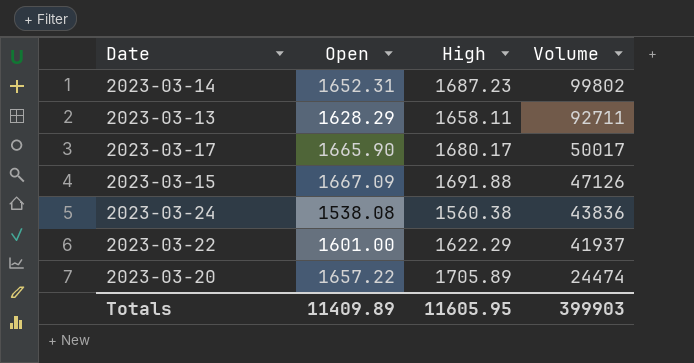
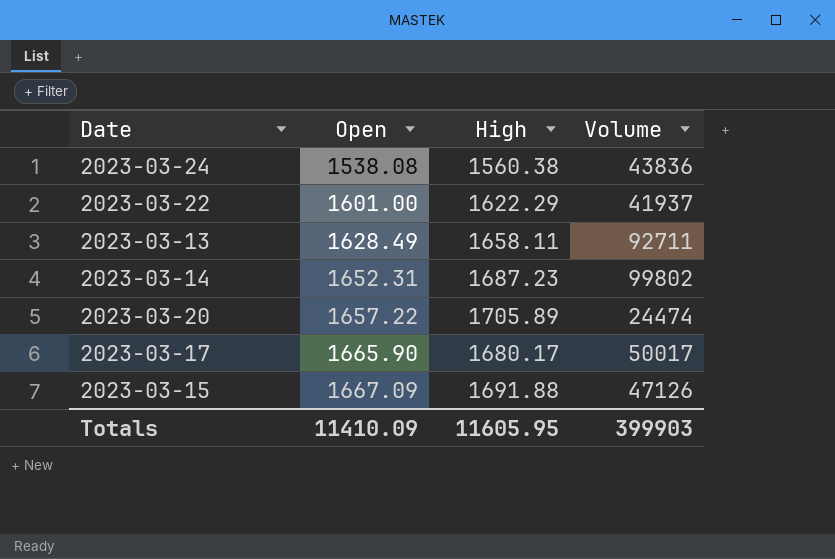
row order: Volume descending -> Open ascending
2023-03-13 | Open: 1628.29 -> 1628.49
Totals | Open: 11409.89 -> 11410.09

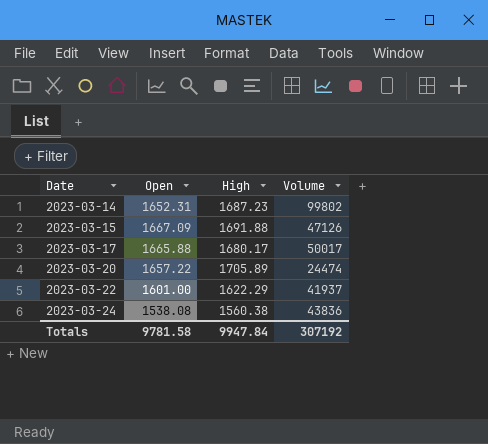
row order: Open ascending -> Date ascending
row 2023-03-13: 1628.49 | 1658.11 | 92711 -> none
2023-03-17 | Open: 1665.90 -> 1665.88
Totals | Open: 11410.09 -> 9781.58
Totals | High: 11605.95 -> 9947.84
Totals | Volume: 399903 -> 307192

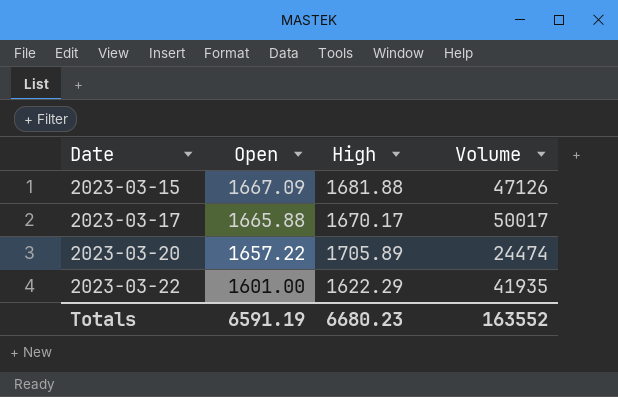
row 2023-03-14: 1652.31 | 1687.23 | 99802 -> none
row 2023-03-24: 1538.08 | 1560.38 | 43836 -> none
2023-03-15 | High: 1691.88 -> 1681.88
2023-03-17 | High: 1680.17 -> 1670.17
2023-03-22 | Volume: 41937 -> 41935
Totals | Open: 9781.58 -> 6591.19
Totals | High: 9947.84 -> 6680.23
Totals | Volume: 307192 -> 163552

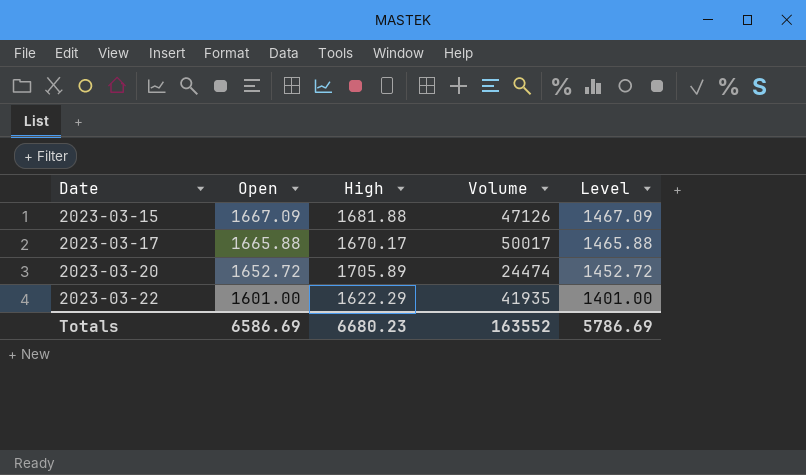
column Level | formula: none -> [Open] - 200
2023-03-20 | Open: 1657.22 -> 1652.72
Totals | Open: 6591.19 -> 6586.69

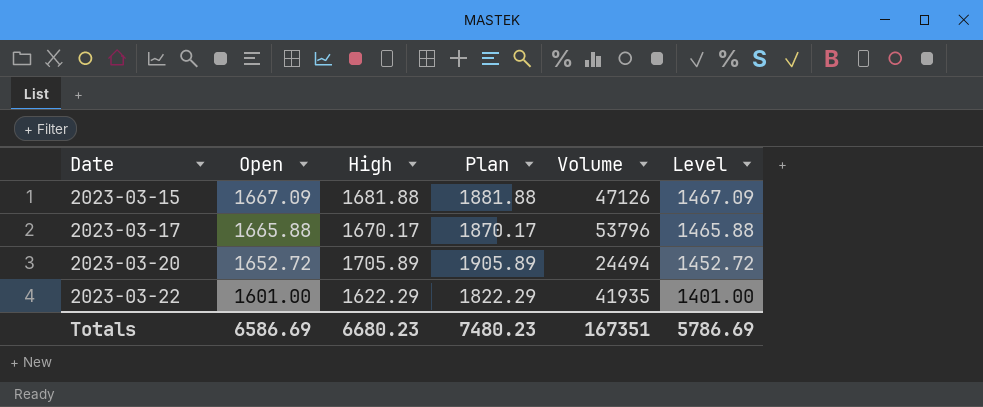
column Plan | formula: none -> [High] + 200
2023-03-17 | Volume: 50017 -> 53796
2023-03-20 | Volume: 24474 -> 24494
Totals | Volume: 163552 -> 167351

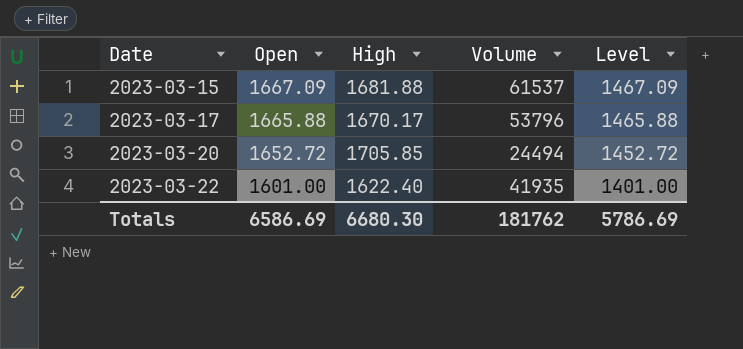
column Plan | formula: [High] + 200 -> none
2023-03-15 | Volume: 47126 -> 61537
2023-03-20 | High: 1705.89 -> 1705.85
2023-03-22 | High: 1622.29 -> 1622.40
Totals | High: 6680.23 -> 6680.30
Totals | Volume: 167351 -> 181762

